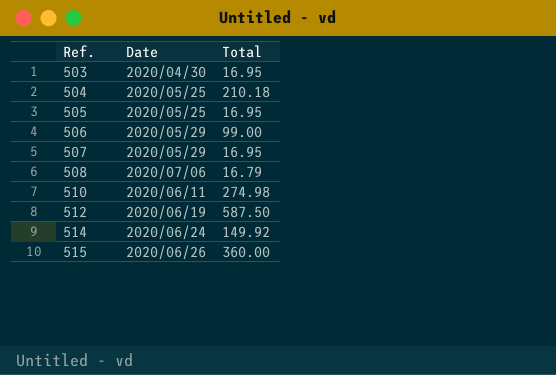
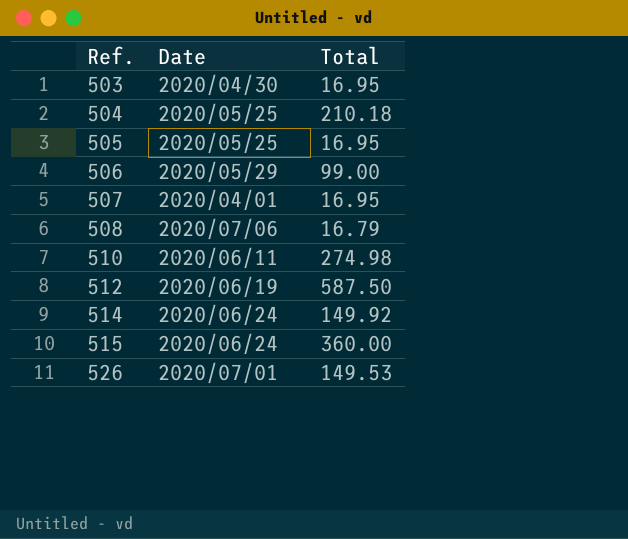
507 | Date: 2020/05/29 -> 2020/04/01
515 | Date: 2020/06/26 -> 2020/06/24
row 526: none -> 2020/07/01 | 149.53

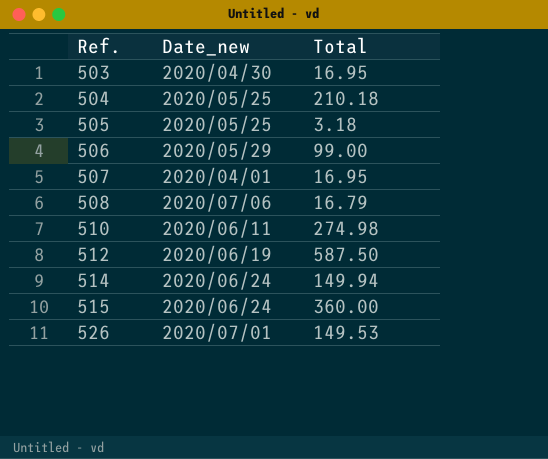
column name: Date -> Date_new
505 | Total: 16.95 -> 3.18
514 | Total: 149.92 -> 149.94

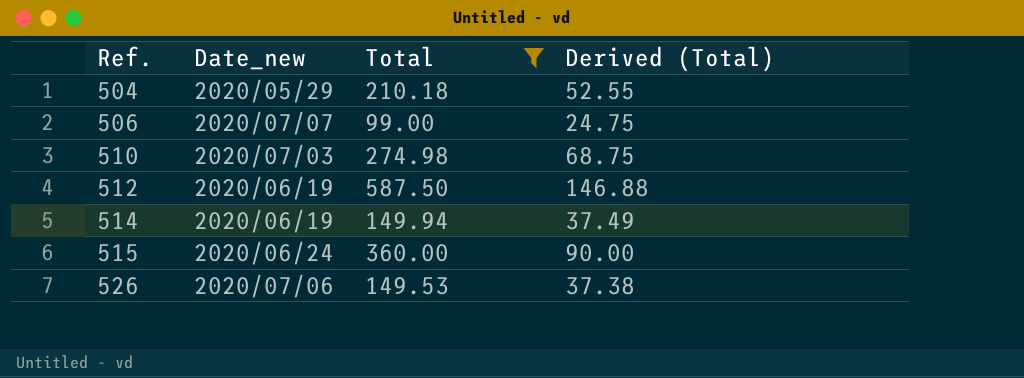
filter: none -> Total >= 99.00
column Derived (Total) | formula: none -> [Total] * 0.25
504 | Date_new: 2020/05/25 -> 2020/05/29
506 | Date_new: 2020/05/29 -> 2020/07/07
510 | Date_new: 2020/06/11 -> 2020/07/03
514 | Date_new: 2020/06/24 -> 2020/06/19
526 | Date_new: 2020/07/01 -> 2020/07/06

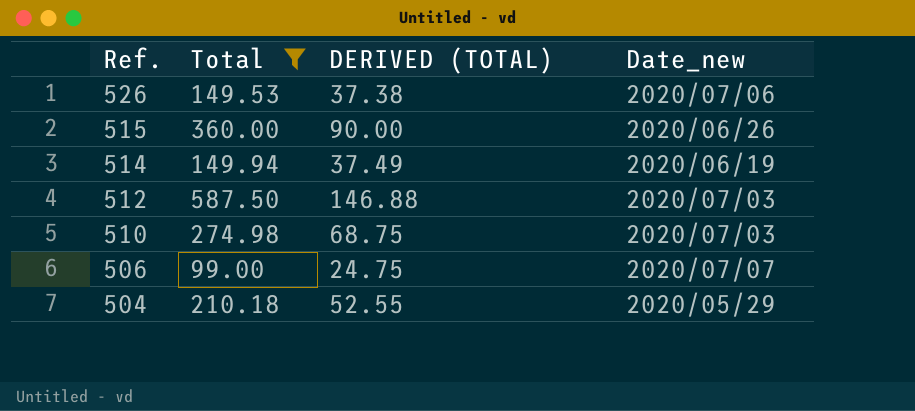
row order: Ref. ascending -> Ref. descending
column name: Derived (Total) -> DERIVED (TOTAL)
column Date_new | position: 2 -> 4
515 | Date_new: 2020/06/24 -> 2020/06/26
512 | Date_new: 2020/06/19 -> 2020/07/03

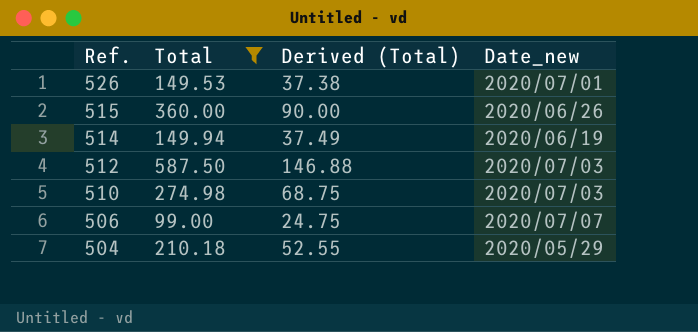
column name: DERIVED (TOTAL) -> Derived (Total)
526 | Date_new: 2020/07/06 -> 2020/07/01

